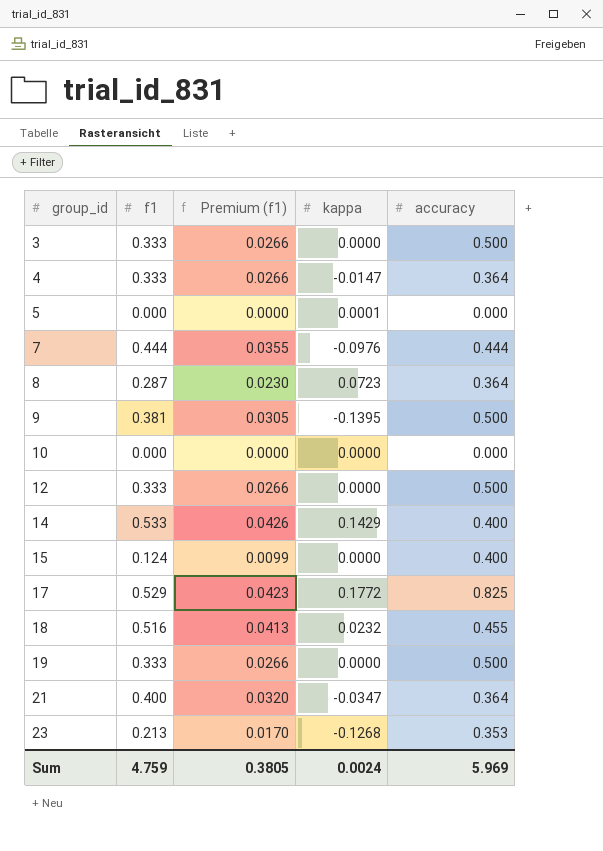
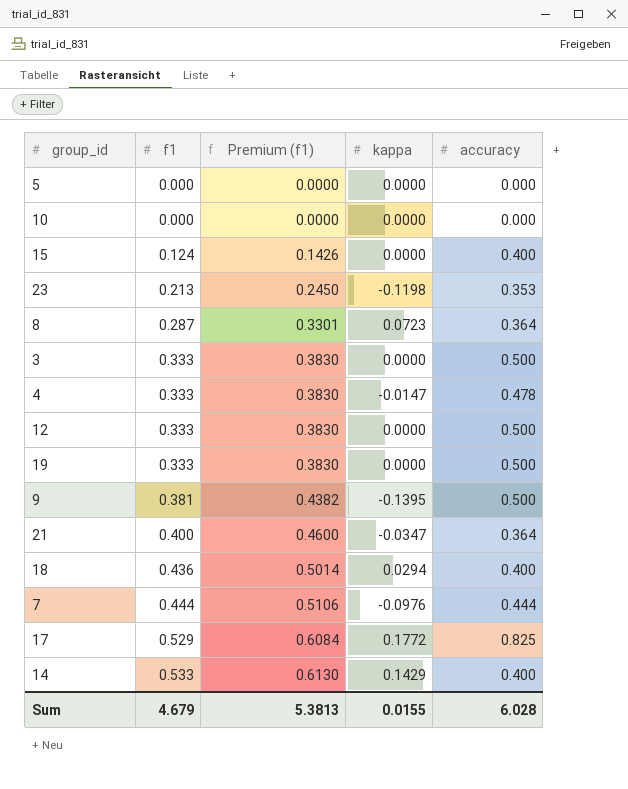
row order: group_id ascending -> f1 ascending
column Premium (f1) | formula: [f1] * 0.08 -> [f1] * 1.15
5 | kappa: 0.0001 -> 0.0000
23 | kappa: -0.1268 -> -0.1198
4 | accuracy: 0.364 -> 0.478
18 | f1: 0.516 -> 0.436
18 | kappa: 0.0232 -> 0.0294
18 | accuracy: 0.455 -> 0.400
Sum | f1: 4.759 -> 4.679
Sum | Premium (f1): 0.3805 -> 5.3813
Sum | kappa: 0.0024 -> 0.0155
Sum | accuracy: 5.969 -> 6.028

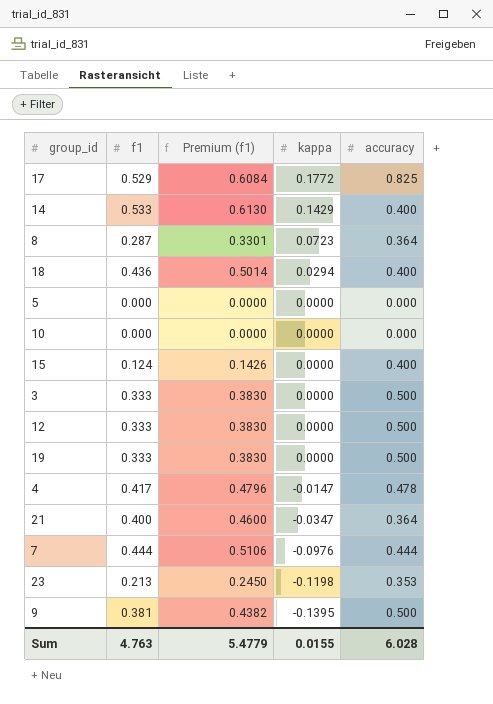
row order: f1 ascending -> kappa descending
4 | f1: 0.333 -> 0.417
4 | Premium (f1): 0.3830 -> 0.4796
Sum | f1: 4.679 -> 4.763
Sum | Premium (f1): 5.3813 -> 5.4779

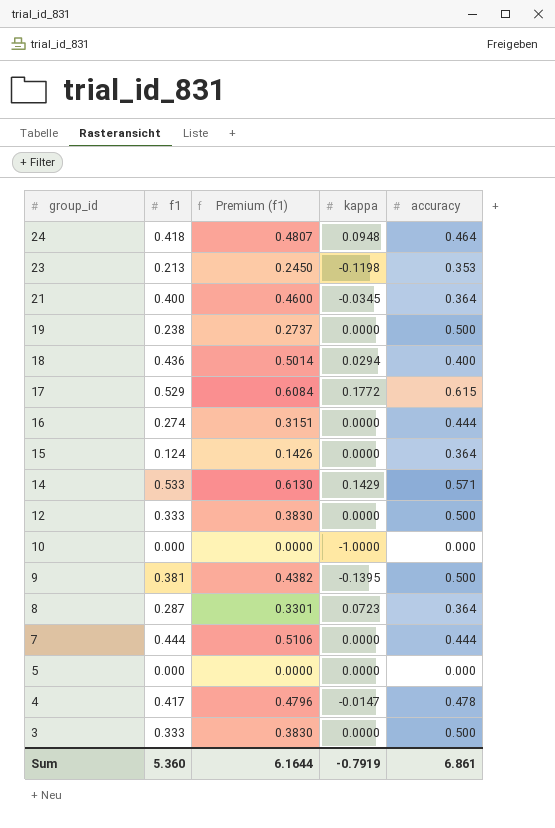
row order: kappa descending -> group_id descending
row 24: none -> 0.418 | 0.4807 | 0.0948 | 0.464
21 | kappa: -0.0347 -> -0.0345
19 | f1: 0.333 -> 0.238
19 | Premium (f1): 0.3830 -> 0.2737
17 | accuracy: 0.825 -> 0.615
row 16: none -> 0.274 | 0.3151 | 0.0000 | 0.444
15 | accuracy: 0.400 -> 0.364
14 | accuracy: 0.400 -> 0.571
10 | kappa: 0.0000 -> -1.0000
7 | kappa: -0.0976 -> 0.0000
Sum | f1: 4.763 -> 5.360
Sum | Premium (f1): 5.4779 -> 6.1644
Sum | kappa: 0.0155 -> -0.7919
Sum | accuracy: 6.028 -> 6.861

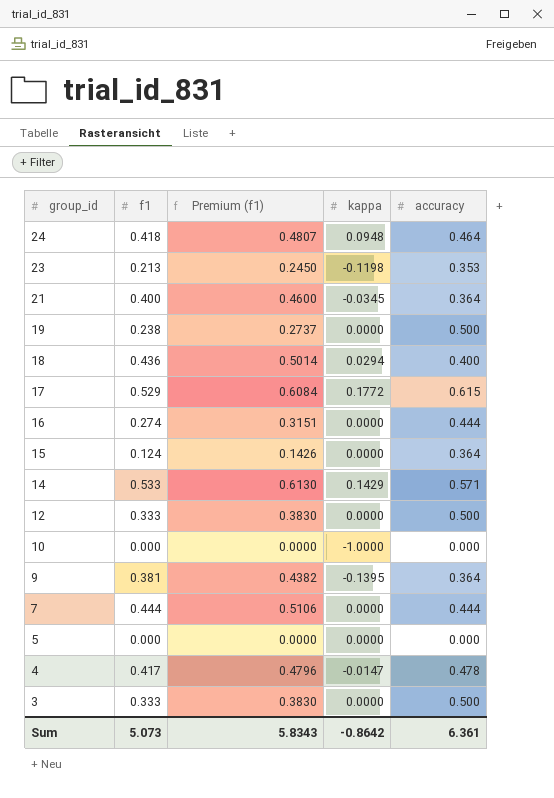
row 8: 0.287 | 0.3301 | 0.0723 | 0.364 -> none
9 | accuracy: 0.500 -> 0.364
Sum | f1: 5.360 -> 5.073
Sum | Premium (f1): 6.1644 -> 5.8343
Sum | kappa: -0.7919 -> -0.8642
Sum | accuracy: 6.861 -> 6.361

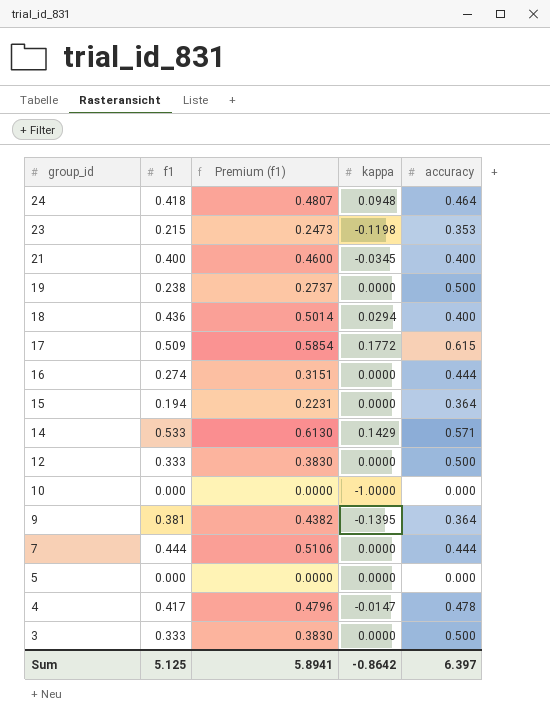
23 | f1: 0.213 -> 0.215
23 | Premium (f1): 0.2450 -> 0.2473
21 | accuracy: 0.364 -> 0.400
17 | f1: 0.529 -> 0.509
17 | Premium (f1): 0.6084 -> 0.5854
15 | f1: 0.124 -> 0.194
15 | Premium (f1): 0.1426 -> 0.2231
Sum | f1: 5.073 -> 5.125
Sum | Premium (f1): 5.8343 -> 5.8941
Sum | accuracy: 6.361 -> 6.397

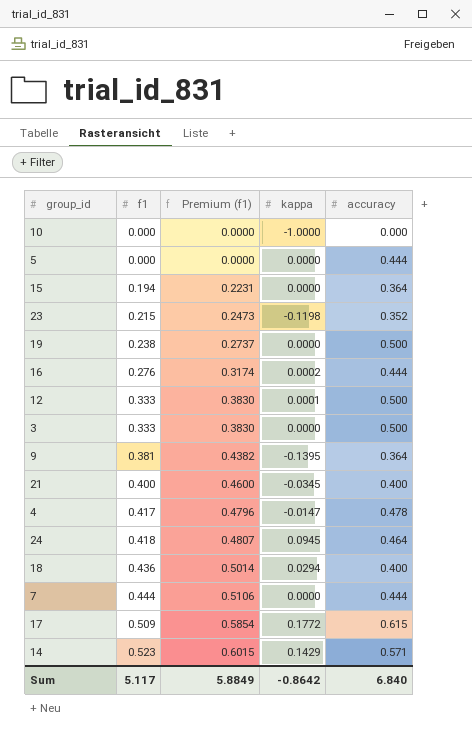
row order: group_id descending -> f1 ascending
5 | accuracy: 0.000 -> 0.444
23 | accuracy: 0.353 -> 0.352
16 | f1: 0.274 -> 0.276
16 | Premium (f1): 0.3151 -> 0.3174
16 | kappa: 0.0000 -> 0.0002
12 | kappa: 0.0000 -> 0.0001
24 | kappa: 0.0948 -> 0.0945
14 | f1: 0.533 -> 0.523
14 | Premium (f1): 0.6130 -> 0.6015
Sum | f1: 5.125 -> 5.117
Sum | Premium (f1): 5.8941 -> 5.8849
Sum | accuracy: 6.397 -> 6.840

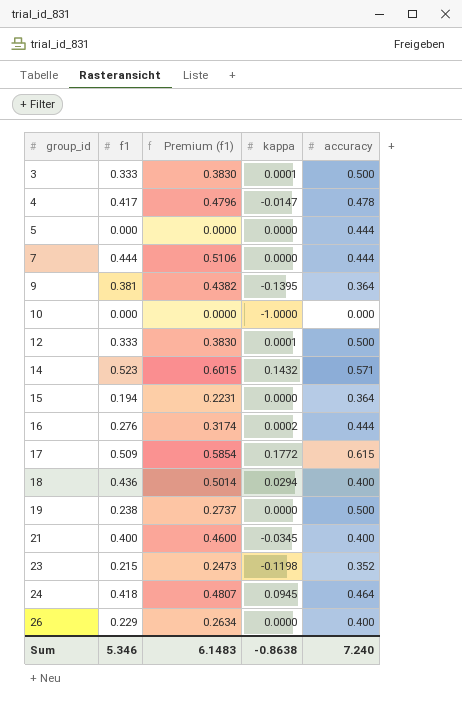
row order: f1 ascending -> group_id ascending
3 | kappa: 0.0000 -> 0.0001
14 | kappa: 0.1429 -> 0.1432
row 26: none -> 0.229 | 0.2634 | 0.0000 | 0.400
Sum | f1: 5.117 -> 5.346
Sum | Premium (f1): 5.8849 -> 6.1483
Sum | kappa: -0.8642 -> -0.8638
Sum | accuracy: 6.840 -> 7.240

